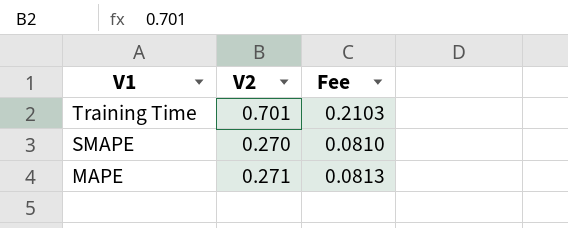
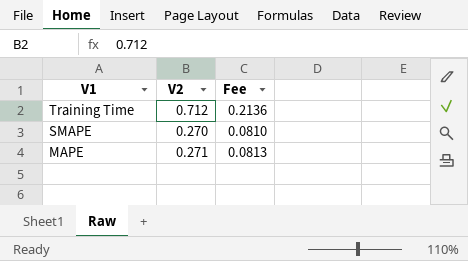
Training Time | V2: 0.701 -> 0.712
Training Time | Fee: 0.2103 -> 0.2136

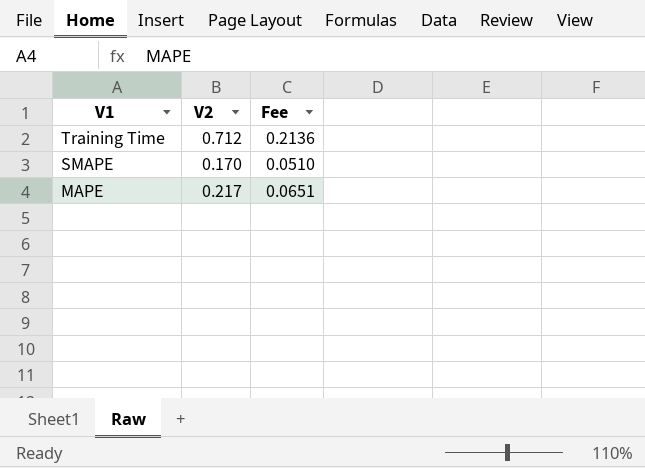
SMAPE | V2: 0.270 -> 0.170
SMAPE | Fee: 0.0810 -> 0.0510
MAPE | V2: 0.271 -> 0.217
MAPE | Fee: 0.0813 -> 0.0651

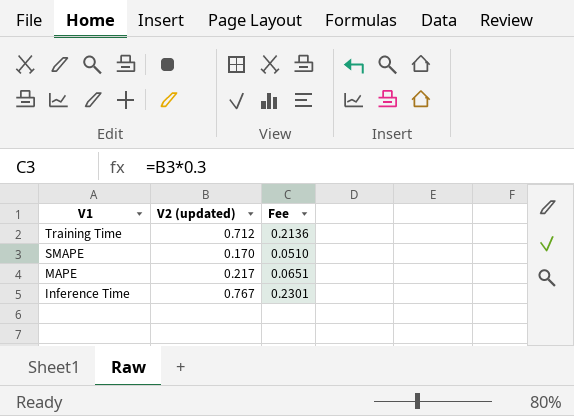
column name: V2 -> V2 (updated)
row Inference Time: none -> 0.767 | 0.2301

